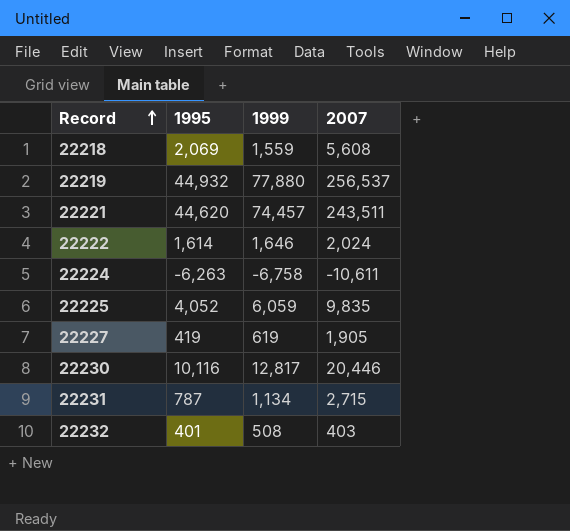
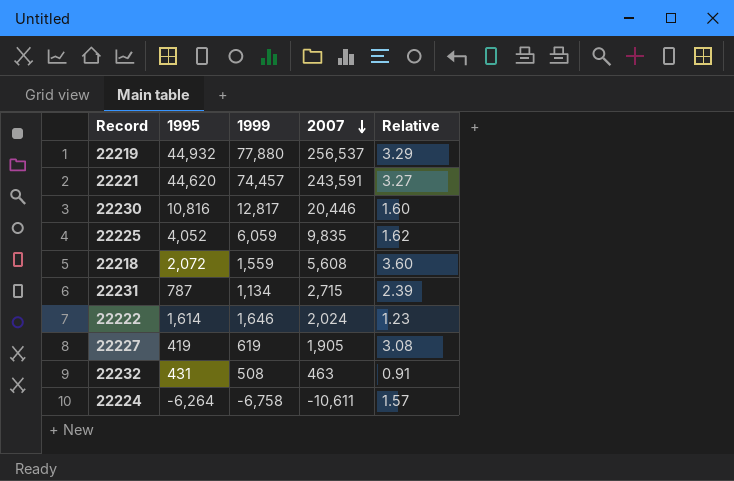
row order: Record ascending -> 2007 descending
column Relative | formula: none -> [2007] / [1999]
22221 | 2007: 243,511 -> 243,591
22230 | 1995: 10,116 -> 10,816
22218 | 1995: 2,069 -> 2,072
22232 | 1995: 401 -> 431
22232 | 2007: 403 -> 463
22224 | 1995: -6,263 -> -6,264

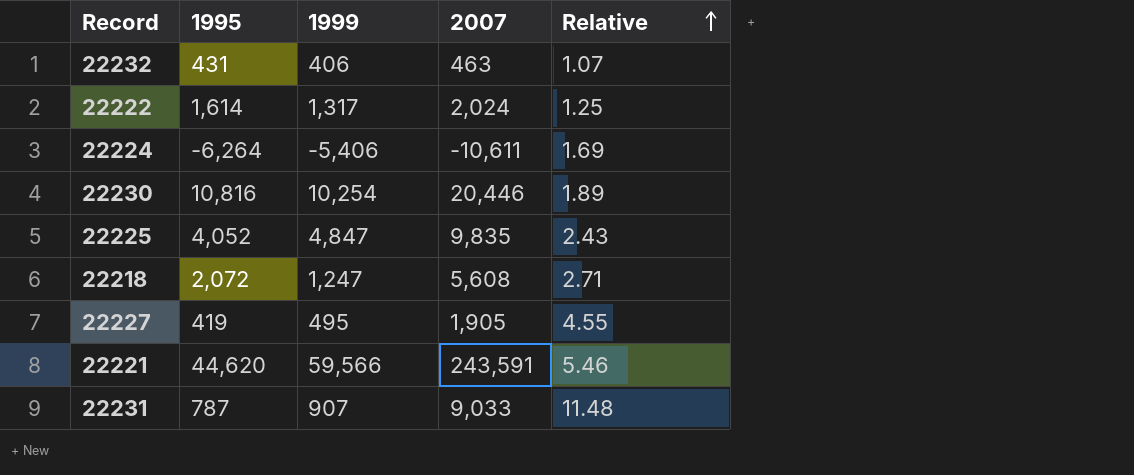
row order: 2007 descending -> Relative ascending
column Relative | formula: [2007] / [1999] -> [2007] / [1995]
row 22219: 44,932 | 77,880 | 256,537 | 3.29 -> none
22232 | 1999: 508 -> 406
22222 | 1999: 1,646 -> 1,317
22224 | 1999: -6,758 -> -5,406
22230 | 1999: 12,817 -> 10,254
22225 | 1999: 6,059 -> 4,847
22218 | 1999: 1,559 -> 1,247
22227 | 1999: 619 -> 495
22221 | 1999: 74,457 -> 59,566
22231 | 1999: 1,134 -> 907
22231 | 2007: 2,715 -> 9,033

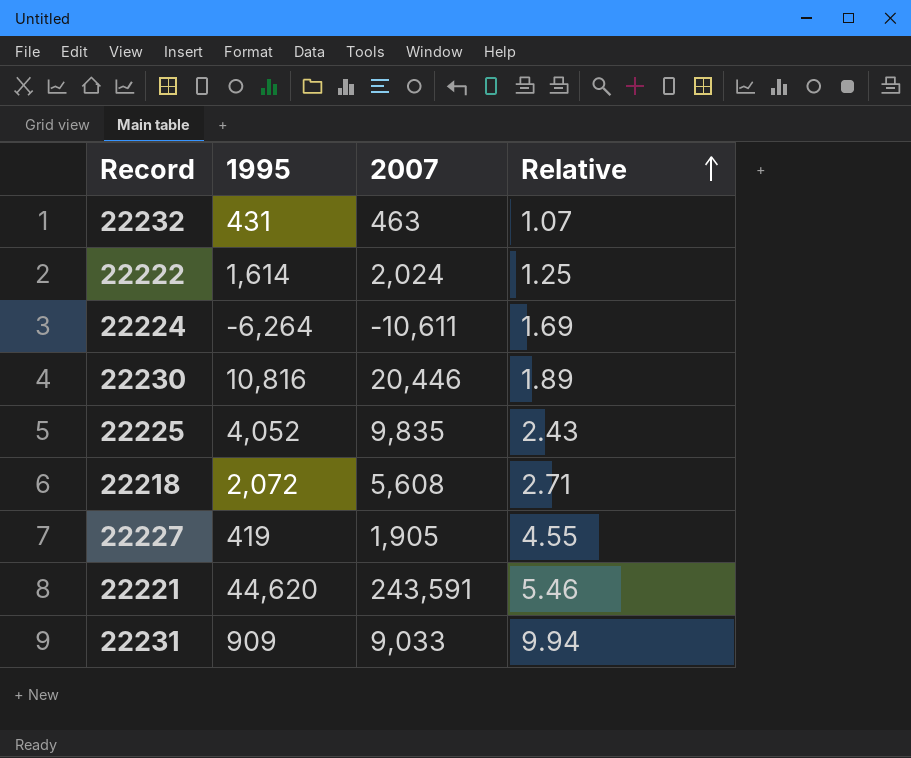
column 1999 | position: 3 -> none
22231 | 1995: 787 -> 909
22231 | Relative: 11.48 -> 9.94

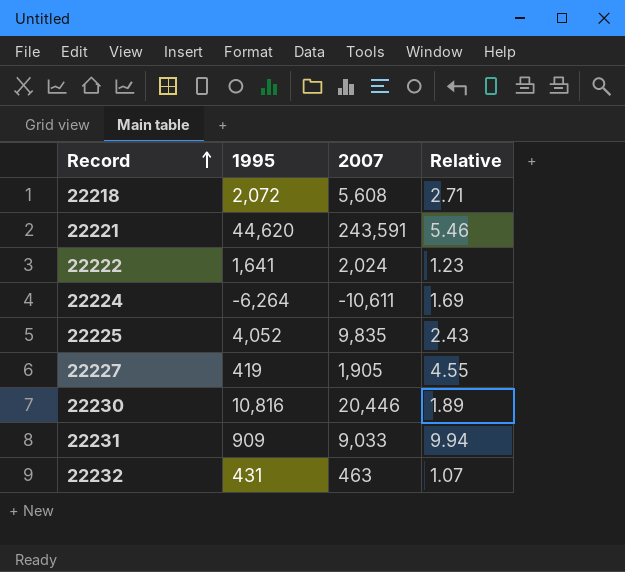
row order: Relative ascending -> Record ascending
22222 | 1995: 1,614 -> 1,641
22222 | Relative: 1.25 -> 1.23

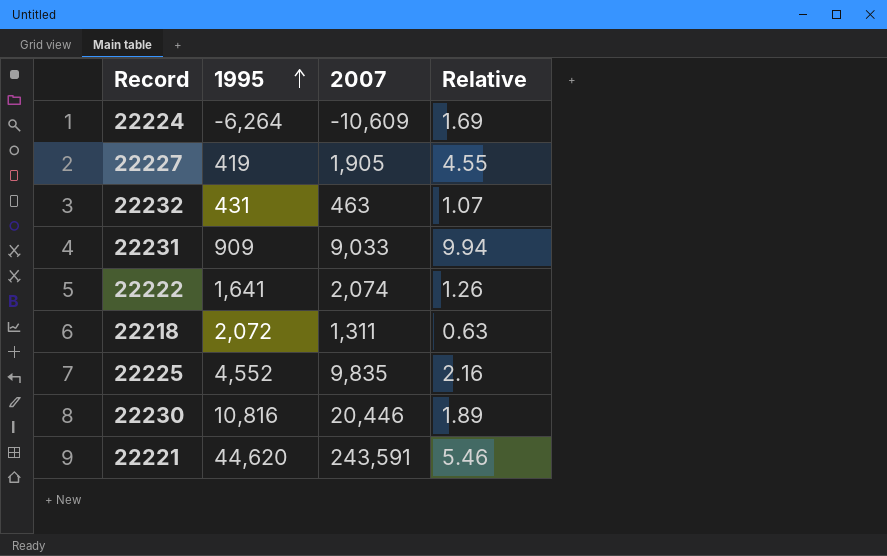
row order: Record ascending -> 1995 ascending
22224 | 2007: -10,611 -> -10,609
22222 | 2007: 2,024 -> 2,074
22222 | Relative: 1.23 -> 1.26
22218 | 2007: 5,608 -> 1,311
22218 | Relative: 2.71 -> 0.63
22225 | 1995: 4,052 -> 4,552
22225 | Relative: 2.43 -> 2.16

